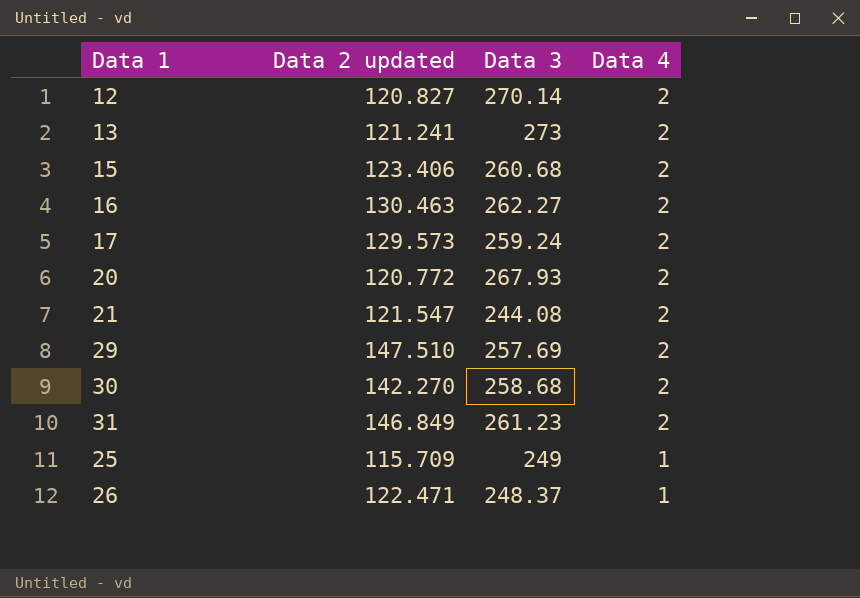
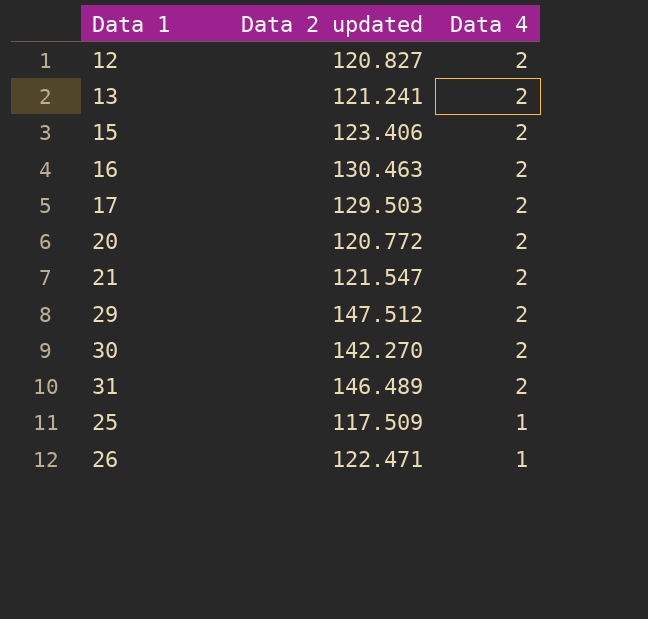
column Data 3 | position: 3 -> none
17 | Data 2 updated: 129.573 -> 129.503
29 | Data 2 updated: 147.510 -> 147.512
31 | Data 2 updated: 146.849 -> 146.489
25 | Data 2 updated: 115.709 -> 117.509

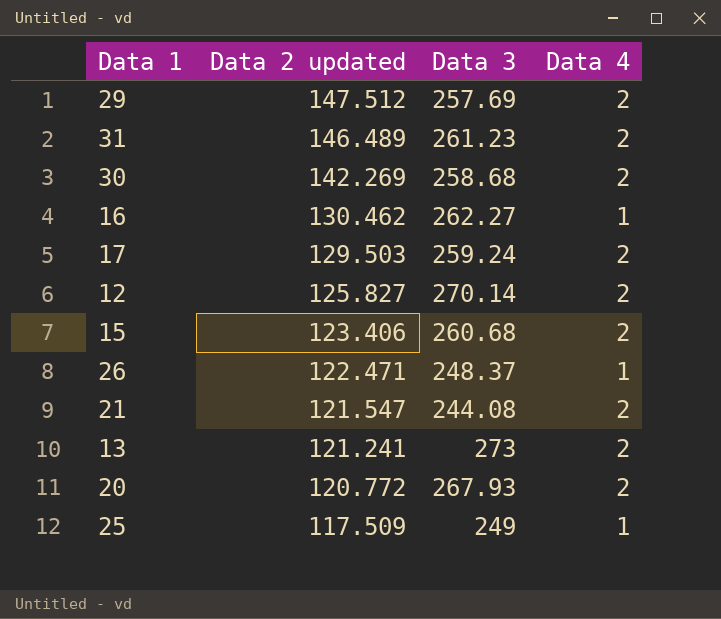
row order: Data 4 descending -> Data 2 updated descending
column Data 3 | position: none -> 3
30 | Data 2 updated: 142.270 -> 142.269
16 | Data 2 updated: 130.463 -> 130.462
16 | Data 4: 2 -> 1
12 | Data 2 updated: 120.827 -> 125.827

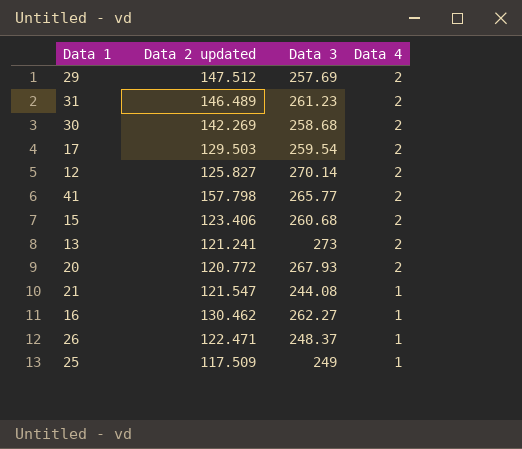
row order: Data 2 updated descending -> Data 4 descending
17 | Data 3: 259.24 -> 259.54
row 41: none -> 157.798 | 265.77 | 2
21 | Data 4: 2 -> 1

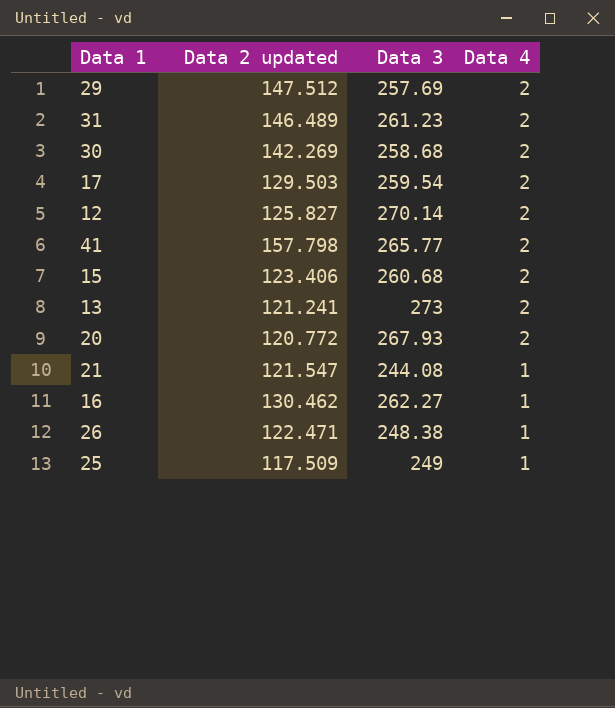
26 | Data 3: 248.37 -> 248.38

